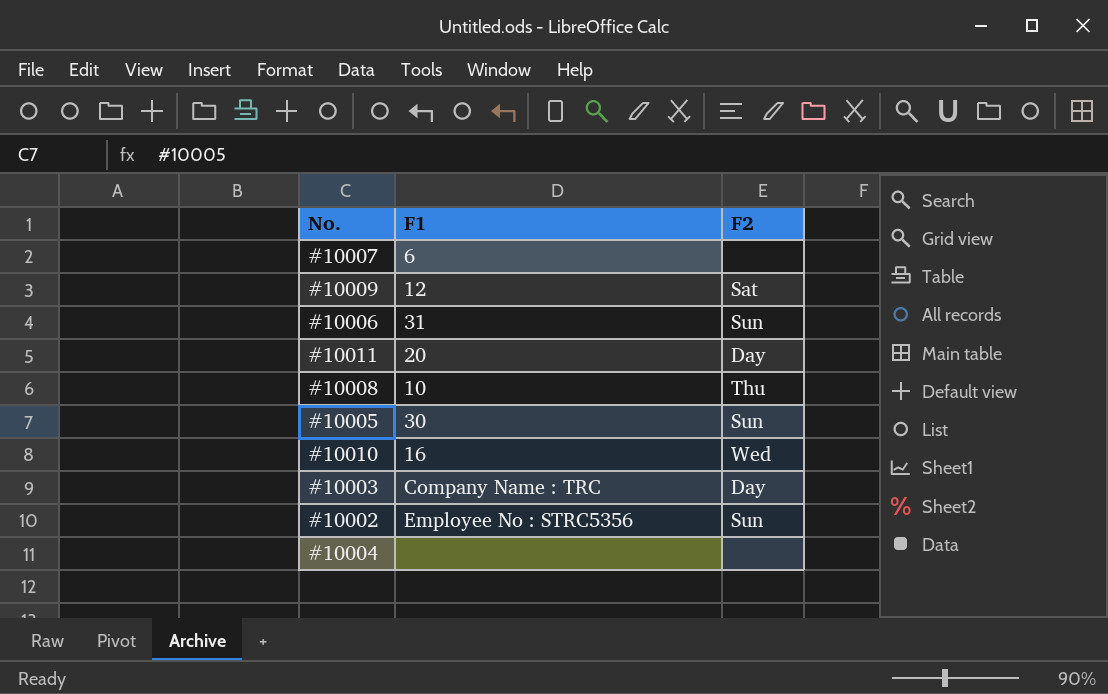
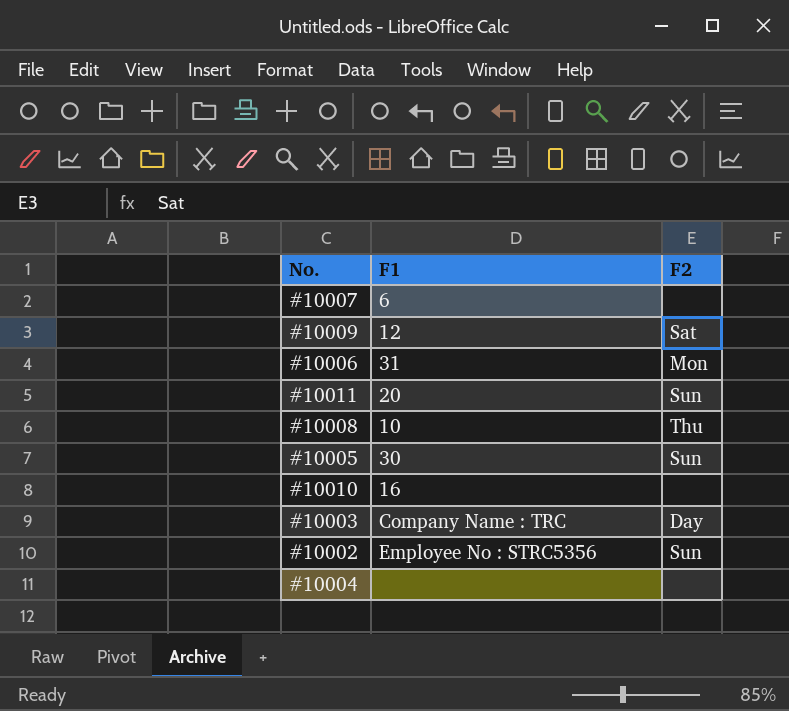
#10006 | F2: Sun -> Mon
#10011 | F2: Day -> Sun
#10010 | F2: Wed -> none

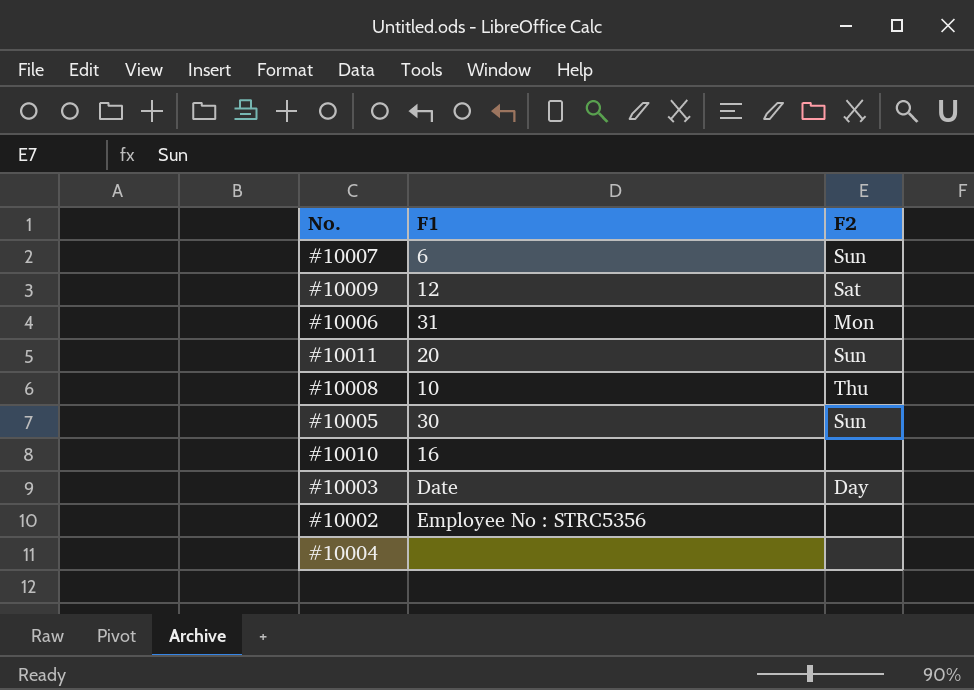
#10007 | F2: none -> Sun
#10003 | F1: Company Name : TRC -> Date
#10002 | F2: Sun -> none

